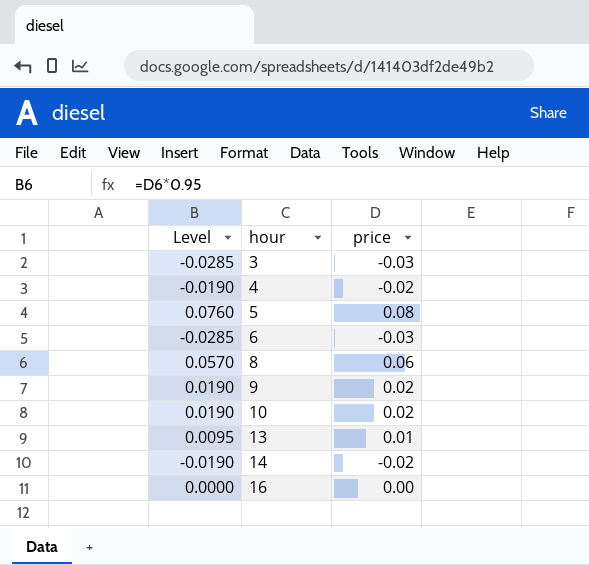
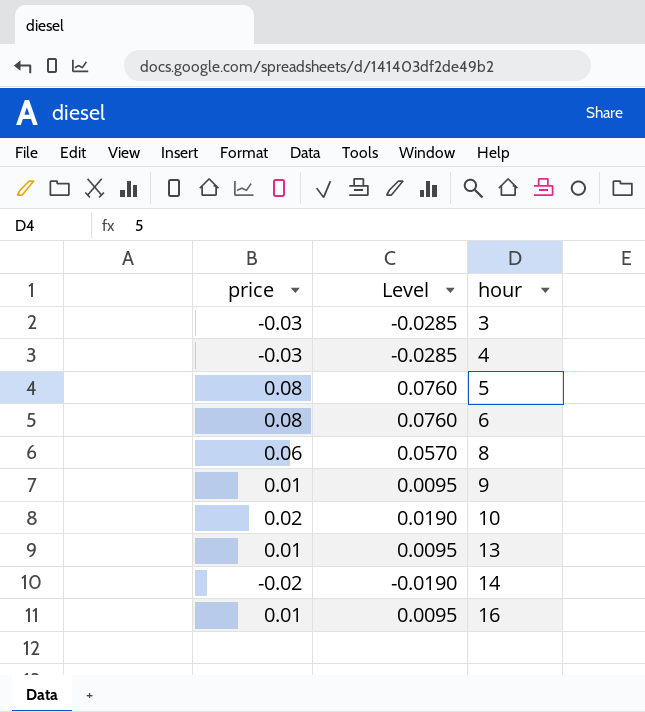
column price | position: 3 -> 1
4 | price: -0.02 -> -0.03
4 | Level: -0.0190 -> -0.0285
6 | price: -0.03 -> 0.08
6 | Level: -0.0285 -> 0.0760
9 | price: 0.02 -> 0.01
9 | Level: 0.0190 -> 0.0095
16 | price: 0.00 -> 0.01
16 | Level: 0.0000 -> 0.0095

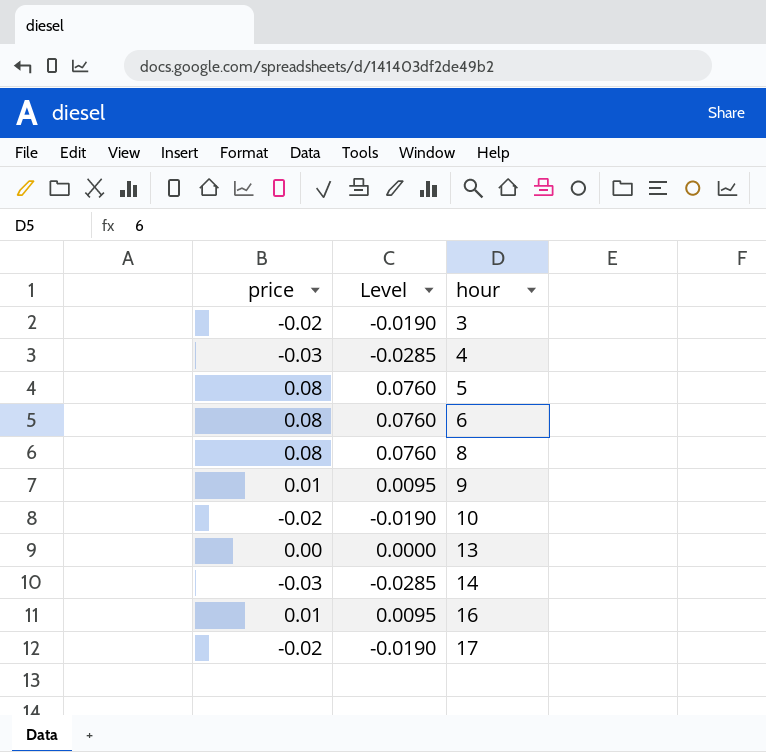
3 | price: -0.03 -> -0.02
3 | Level: -0.0285 -> -0.0190
8 | price: 0.06 -> 0.08
8 | Level: 0.0570 -> 0.0760
10 | price: 0.02 -> -0.02
10 | Level: 0.0190 -> -0.0190
13 | price: 0.01 -> 0.00
13 | Level: 0.0095 -> 0.0000
14 | price: -0.02 -> -0.03
14 | Level: -0.0190 -> -0.0285
row 17: none -> -0.02 | -0.0190

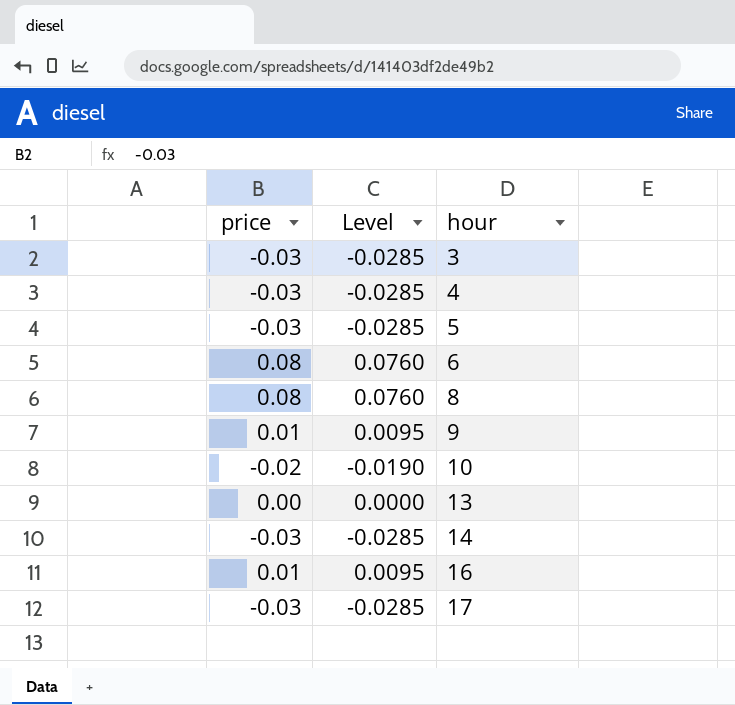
3 | price: -0.02 -> -0.03
3 | Level: -0.0190 -> -0.0285
5 | price: 0.08 -> -0.03
5 | Level: 0.0760 -> -0.0285
17 | price: -0.02 -> -0.03
17 | Level: -0.0190 -> -0.0285

